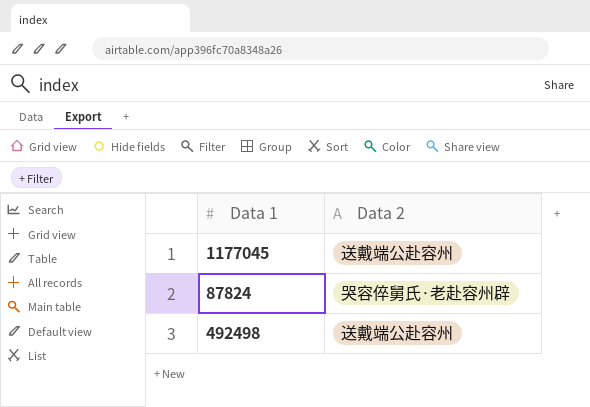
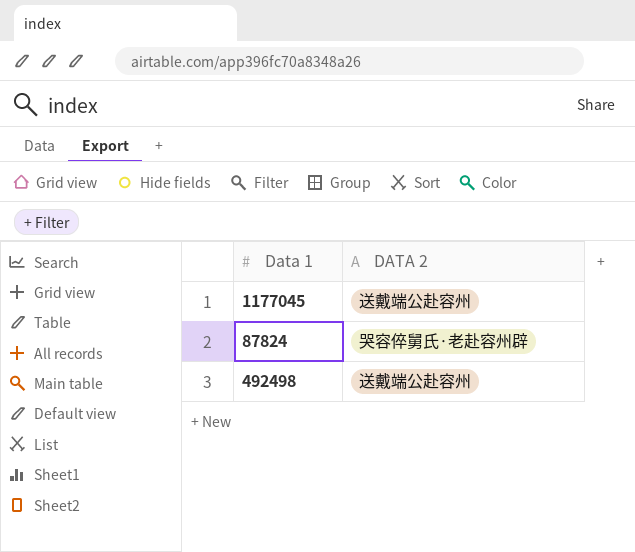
column name: Data 2 -> DATA 2

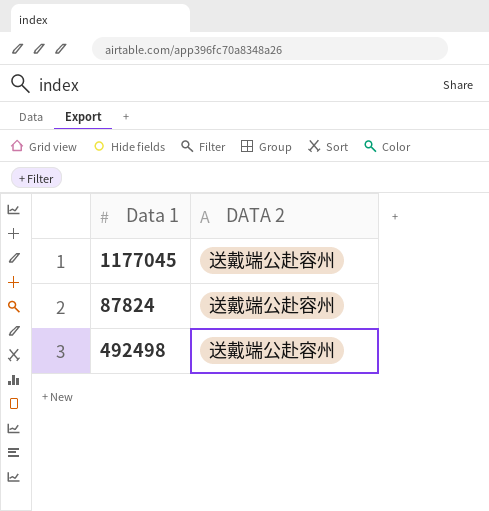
87824 | DATA 2: 哭容倅舅氏·老赴容州辟 -> 送戴端公赴容州

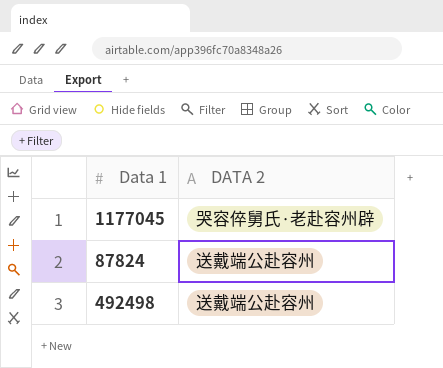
1177045 | DATA 2: 送戴端公赴容州 -> 哭容倅舅氏·老赴容州辟

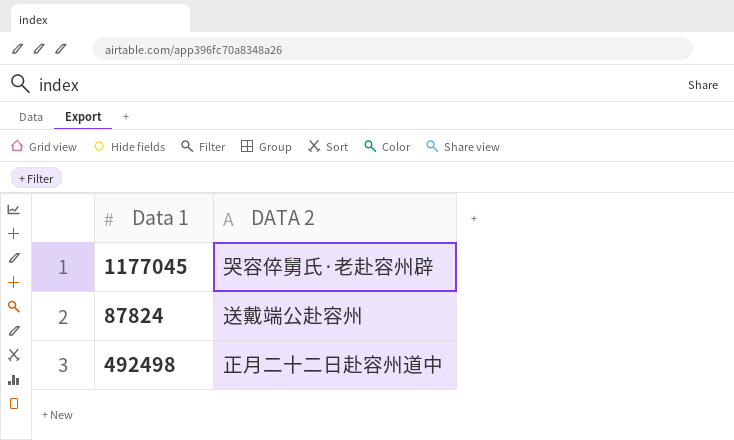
492498 | DATA 2: 送戴端公赴容州 -> 正月二十二日赴容州道中

